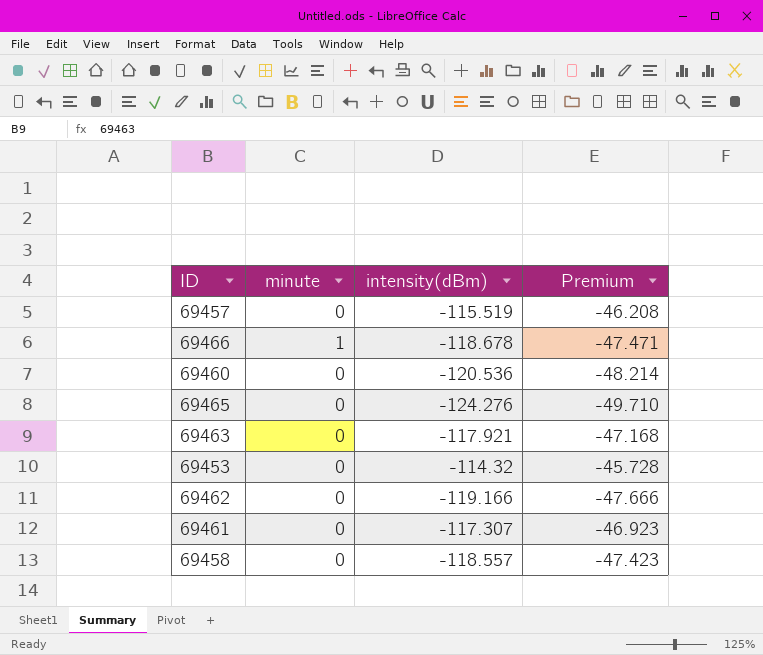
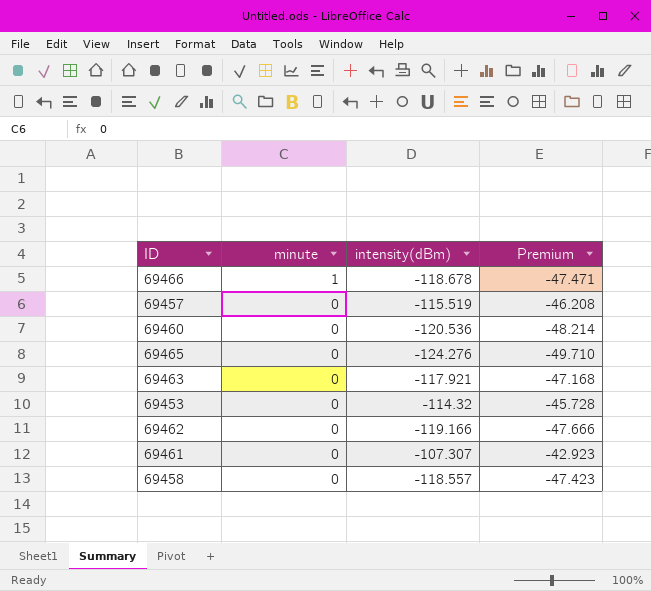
row order: none -> minute descending
69461 | intensity(dBm): -117.307 -> -107.307
69461 | Premium: -46.923 -> -42.923

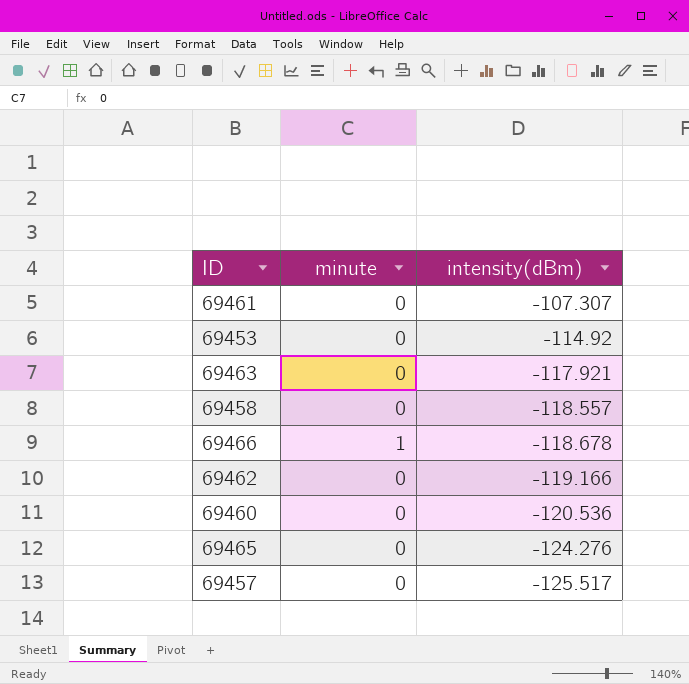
row order: minute descending -> intensity(dBm) descending
column Premium | formula: [intensity(dBm)] * 0.4 -> none
69453 | intensity(dBm): -114.32 -> -114.92
69457 | intensity(dBm): -115.519 -> -125.517

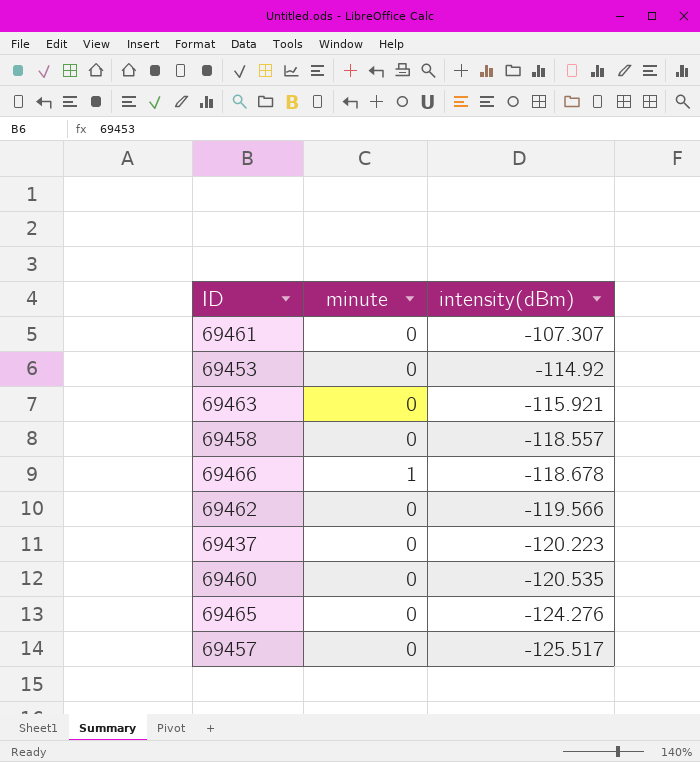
69463 | intensity(dBm): -117.921 -> -115.921
69462 | intensity(dBm): -119.166 -> -119.566
row 69437: none -> 0 | -120.223
69460 | intensity(dBm): -120.536 -> -120.535

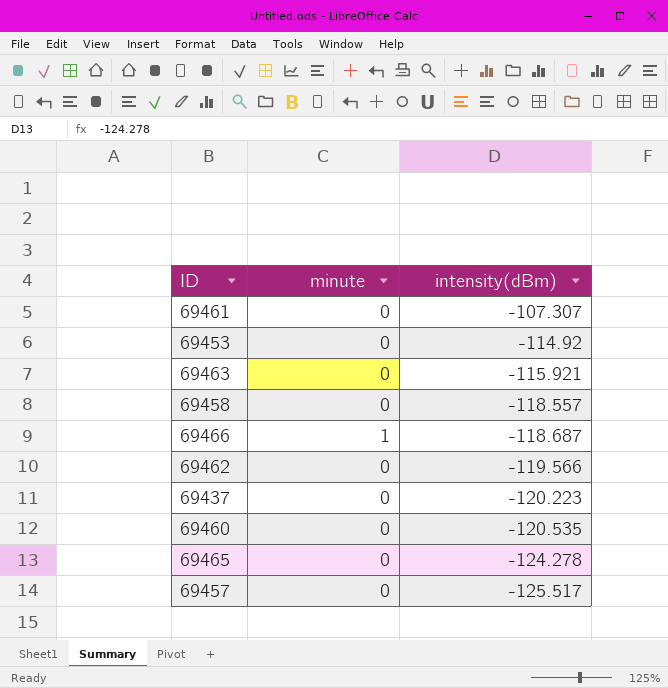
69466 | intensity(dBm): -118.678 -> -118.687
69465 | intensity(dBm): -124.276 -> -124.278

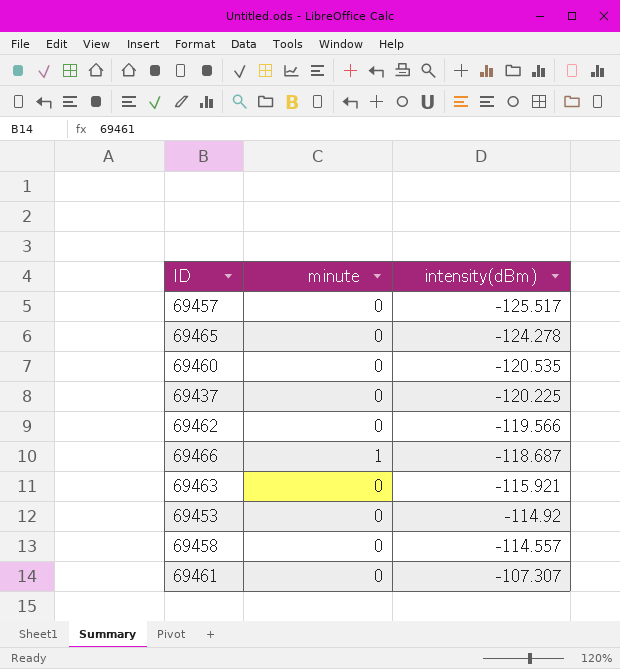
row order: intensity(dBm) descending -> intensity(dBm) ascending
69437 | intensity(dBm): -120.223 -> -120.225
69458 | intensity(dBm): -118.557 -> -114.557

